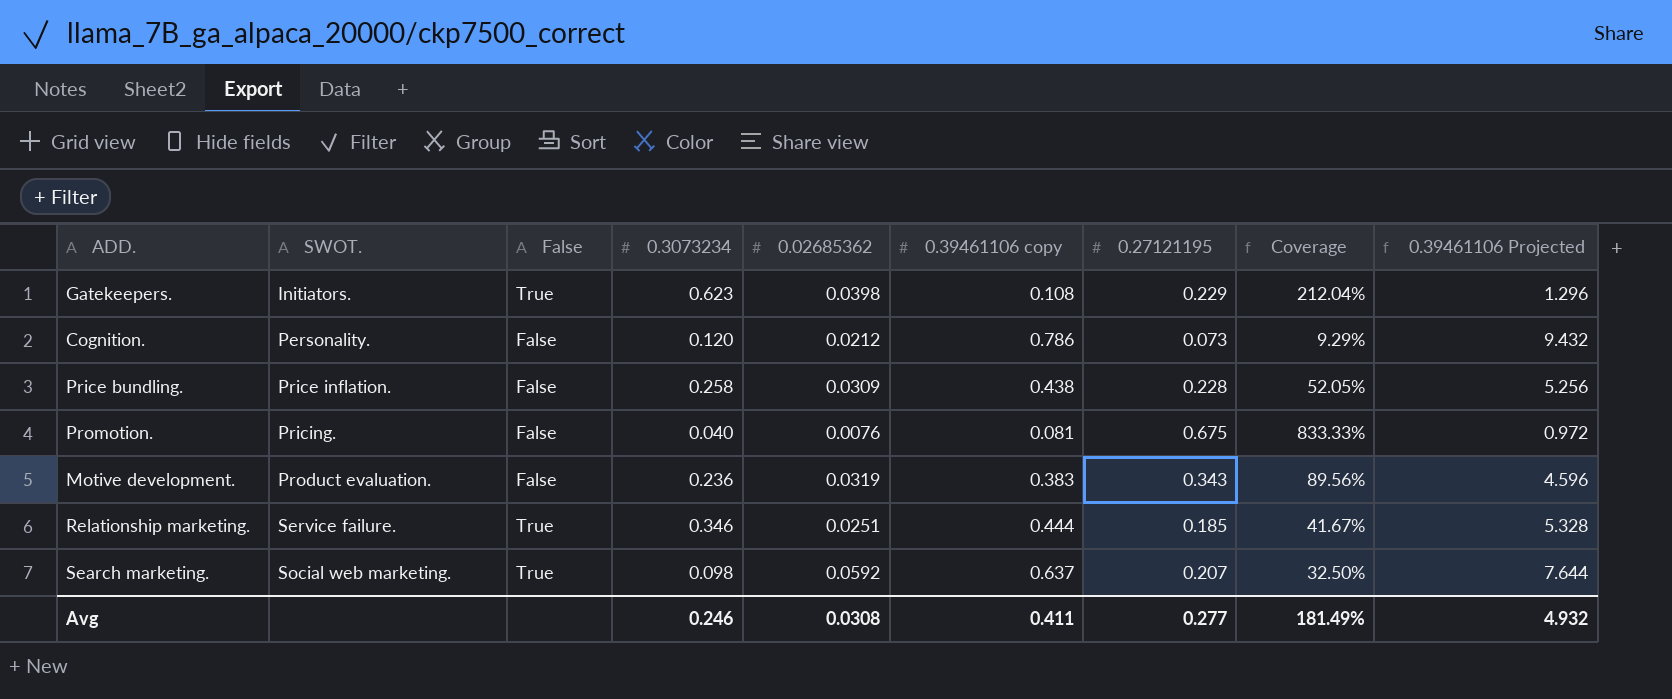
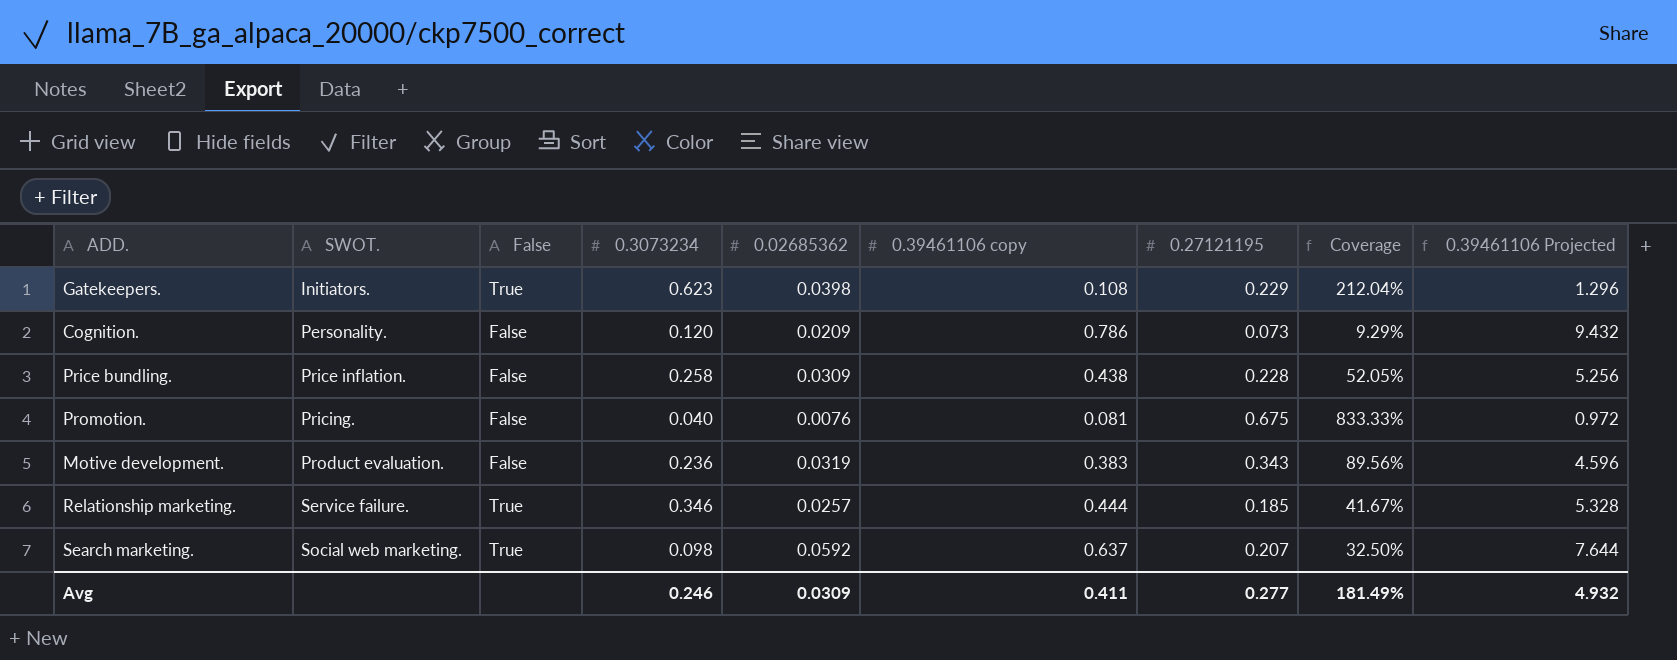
Cognition. | 0.02685362: 0.0212 -> 0.0209
Relationship marketing. | 0.02685362: 0.0251 -> 0.0257
Avg | 0.02685362: 0.0308 -> 0.0309

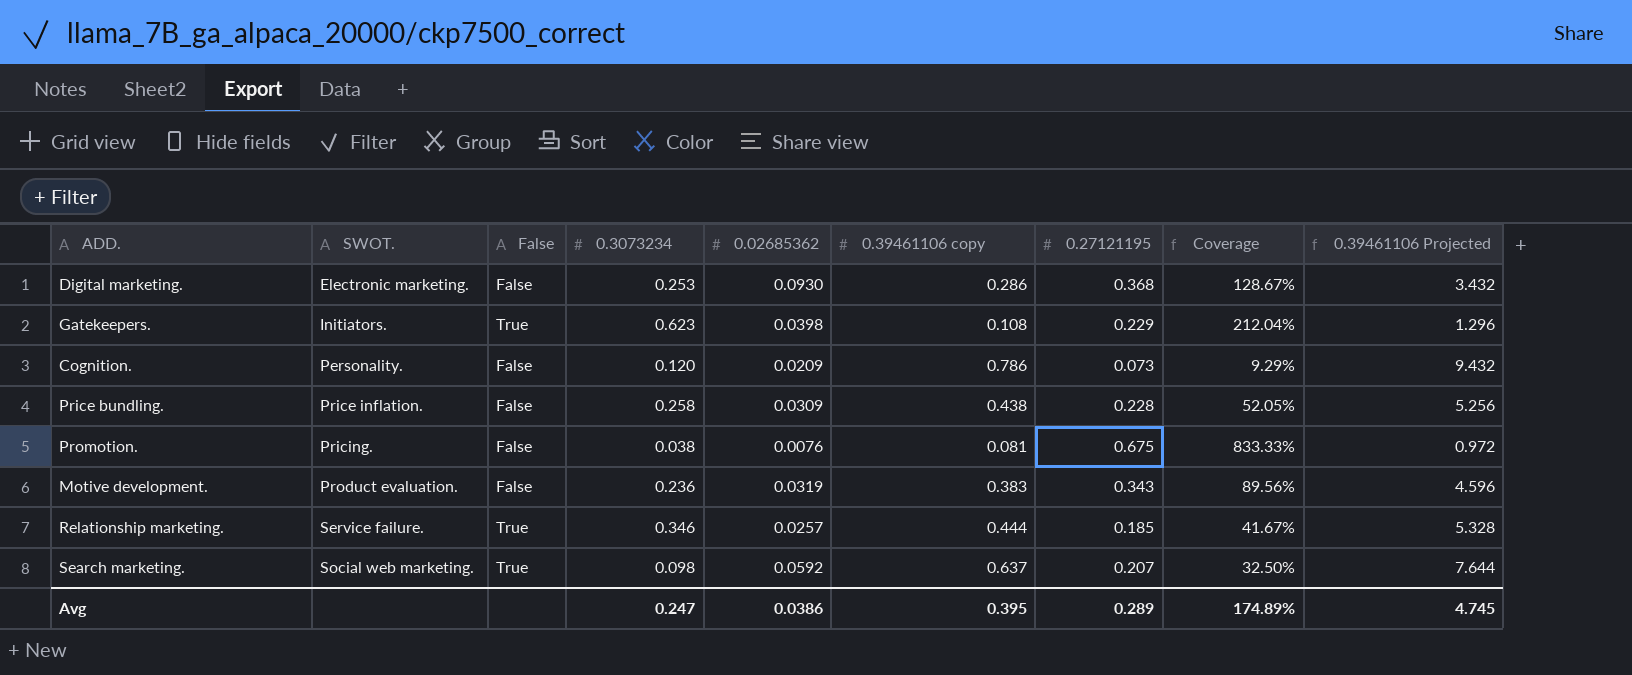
row Digital marketing.: none -> Electronic marketing. | False | 0.253 | 0.0930 | 0.286 | 0.368 | 128.67% | 3.432
Promotion. | 0.3073234: 0.040 -> 0.038
Avg | 0.3073234: 0.246 -> 0.247
Avg | 0.02685362: 0.0309 -> 0.0386
Avg | 0.39461106 copy: 0.411 -> 0.395
Avg | 0.27121195: 0.277 -> 0.289
Avg | Coverage: 181.49% -> 174.89%
Avg | 0.39461106 Projected: 4.932 -> 4.745

